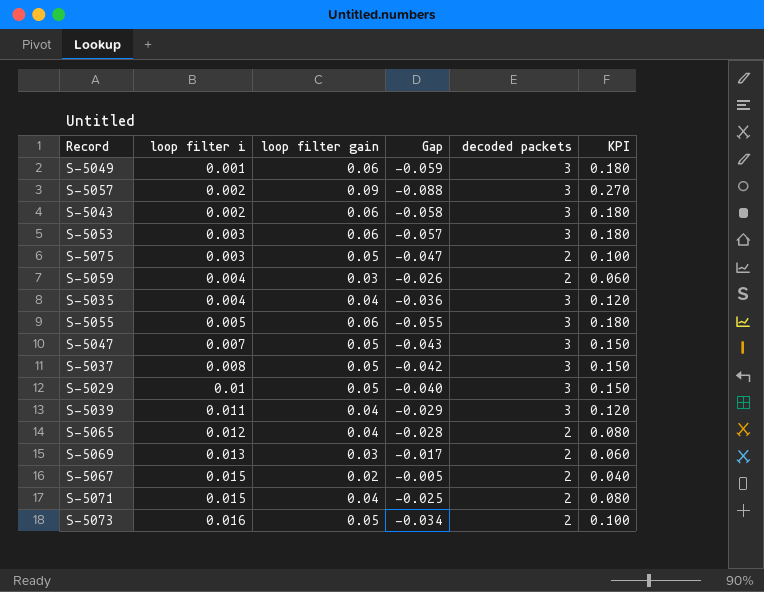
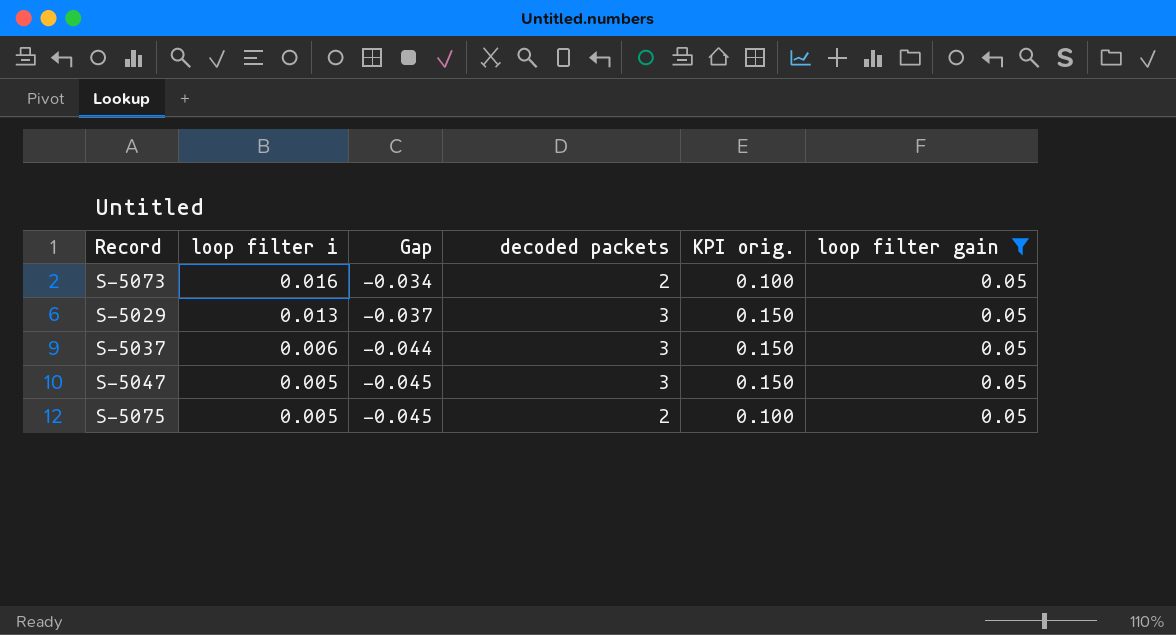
filter: none -> loop filter gain = 0.05
row order: loop filter i ascending -> loop filter i descending
column name: KPI -> KPI orig.
column loop filter gain | position: 3 -> 6
S-5029 | loop filter i: 0.01 -> 0.013
S-5029 | Gap: -0.040 -> -0.037
S-5037 | loop filter i: 0.008 -> 0.006
S-5037 | Gap: -0.042 -> -0.044
S-5047 | loop filter i: 0.007 -> 0.005
S-5047 | Gap: -0.043 -> -0.045
S-5075 | loop filter i: 0.003 -> 0.005
S-5075 | Gap: -0.047 -> -0.045

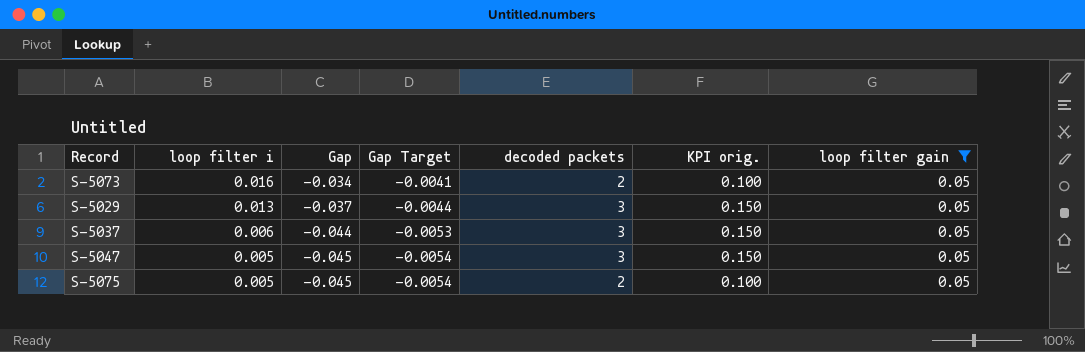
column Gap Target | formula: none -> [Gap] * 0.12

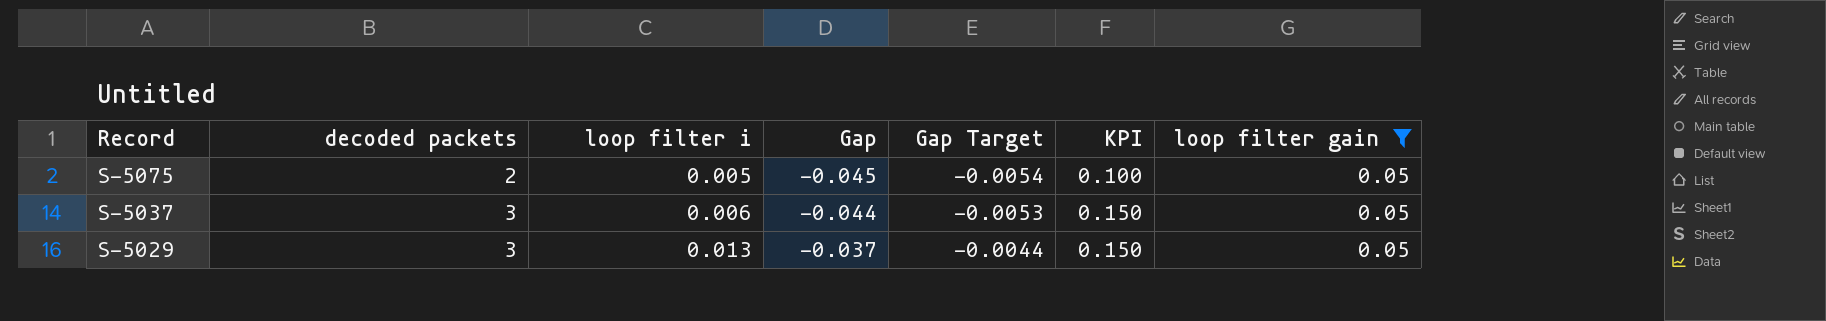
row order: loop filter i descending -> Record descending
column decoded packets | position: 5 -> 2
column name: KPI orig. -> KPI
row S-5073: 0.016 | -0.034 | -0.0041 | 2 | 0.100 | 0.05 -> none
row S-5047: 0.005 | -0.045 | -0.0054 | 3 | 0.150 | 0.05 -> none

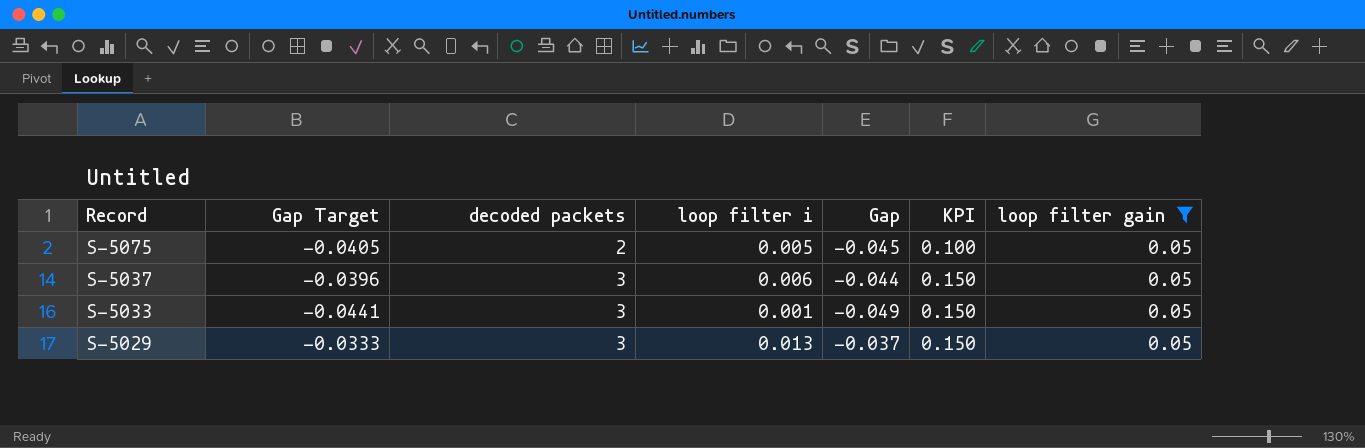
column Gap Target | formula: [Gap] * 0.12 -> [Gap] * 0.9
column Gap Target | position: 5 -> 2
row S-5033: none -> -0.0441 | 3 | 0.001 | -0.049 | 0.150 | 0.05

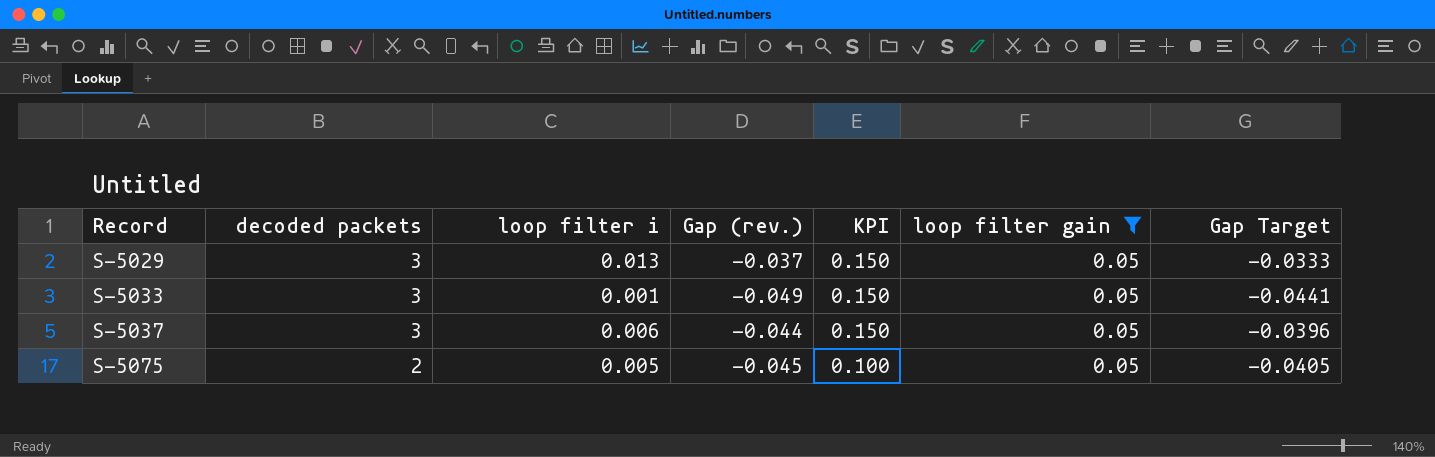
row order: Record descending -> Record ascending
column name: Gap -> Gap (rev.)
column Gap Target | position: 2 -> 7

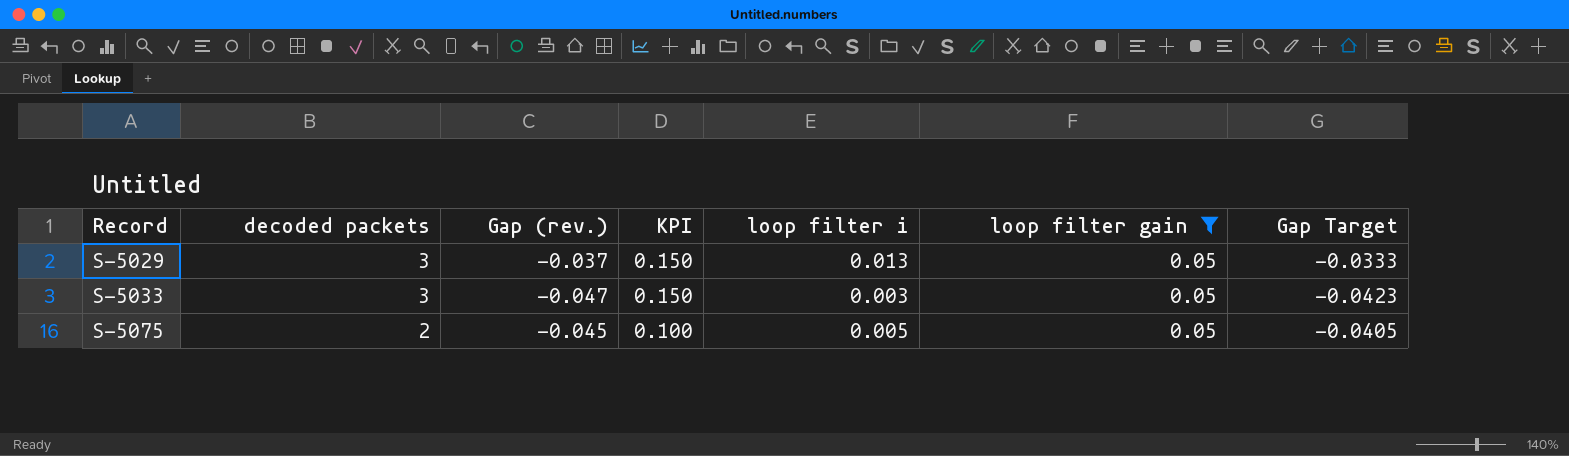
column loop filter i | position: 3 -> 5
row S-5037: 3 | 0.006 | -0.044 | 0.150 | 0.05 | -0.0396 -> none
S-5033 | Gap (rev.): -0.049 -> -0.047
S-5033 | loop filter i: 0.001 -> 0.003
S-5033 | Gap Target: -0.0441 -> -0.0423

